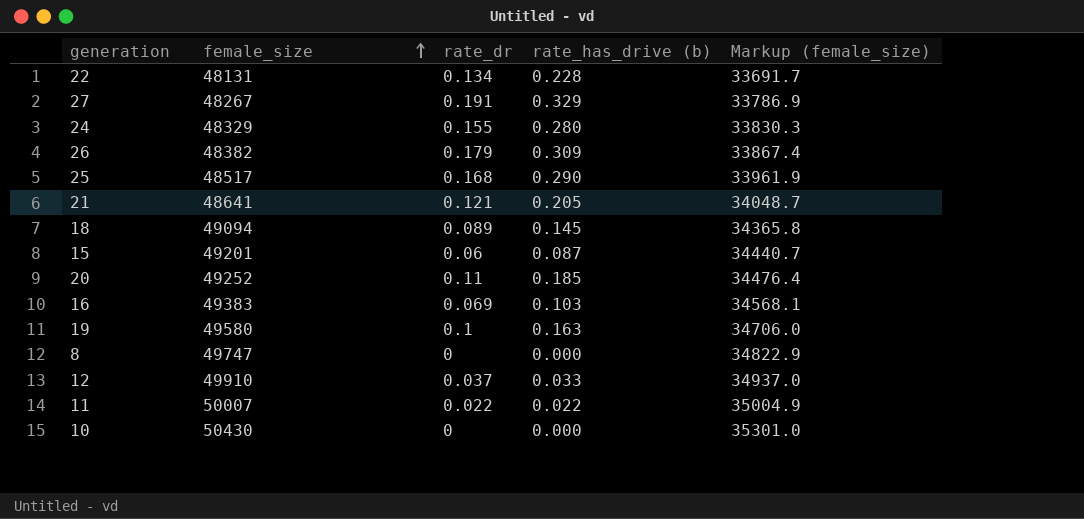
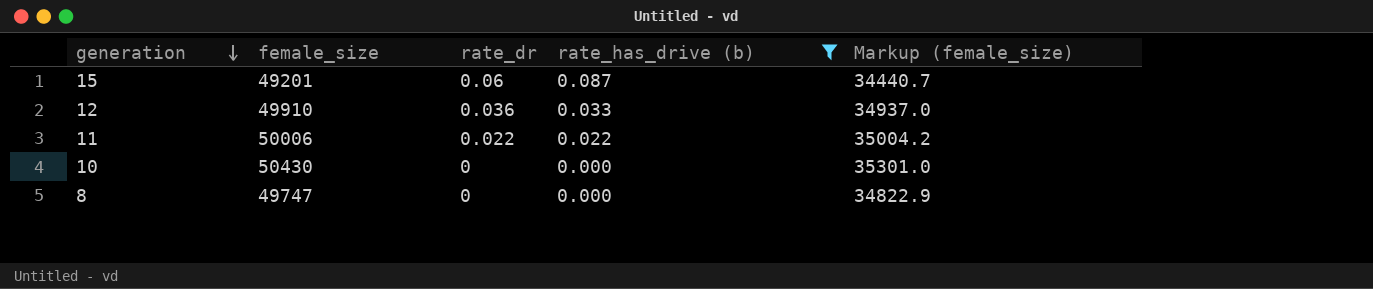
filter: none -> rate_has_drive (b) <= 0.087
row order: female_size ascending -> generation descending
12 | rate_dr: 0.037 -> 0.036
11 | female_size: 50007 -> 50006
11 | Markup (female_size): 35004.9 -> 35004.2

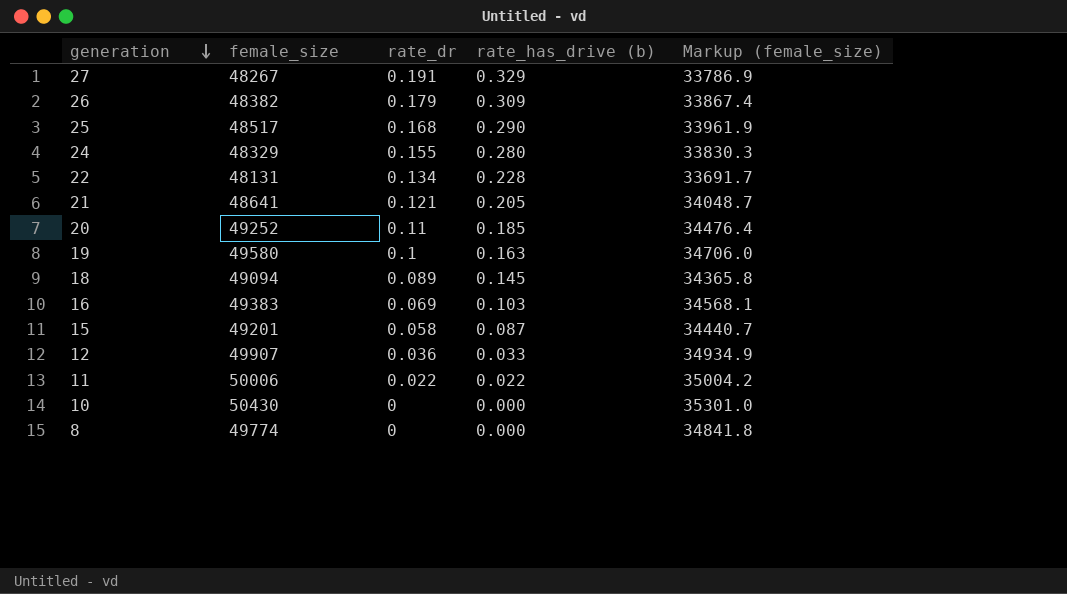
filter: rate_has_drive (b) <= 0.087 -> none
15 | rate_dr: 0.06 -> 0.058
12 | female_size: 49910 -> 49907
12 | Markup (female_size): 34937.0 -> 34934.9
8 | female_size: 49747 -> 49774
8 | Markup (female_size): 34822.9 -> 34841.8

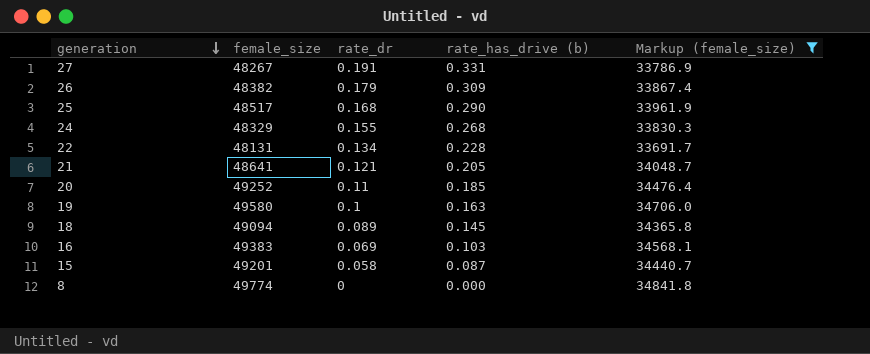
filter: none -> Markup (female_size) <= 34841.8
27 | rate_has_drive (b): 0.329 -> 0.331
24 | rate_has_drive (b): 0.280 -> 0.268

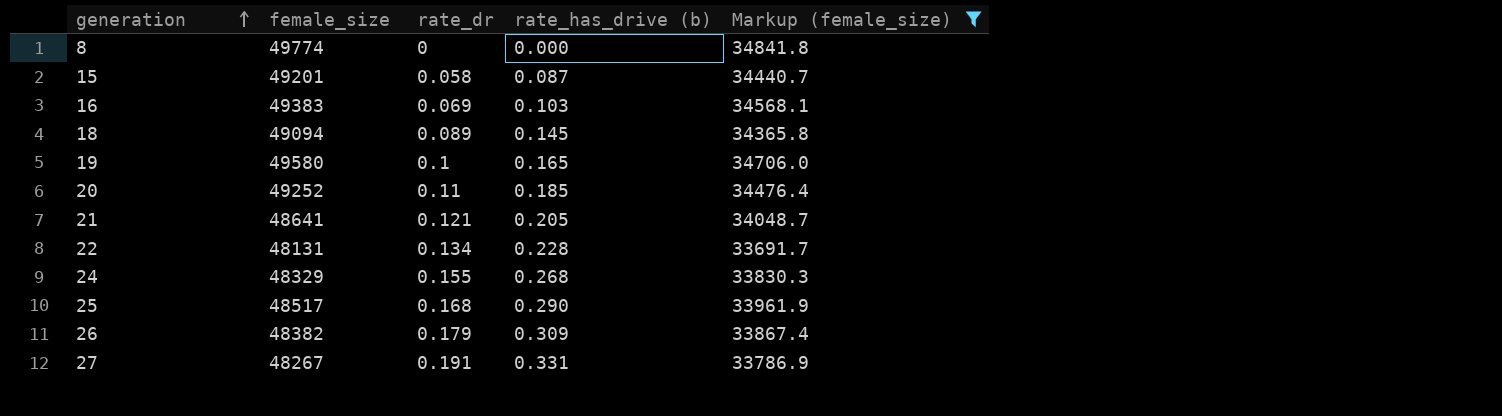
row order: generation descending -> generation ascending
19 | rate_has_drive (b): 0.163 -> 0.165

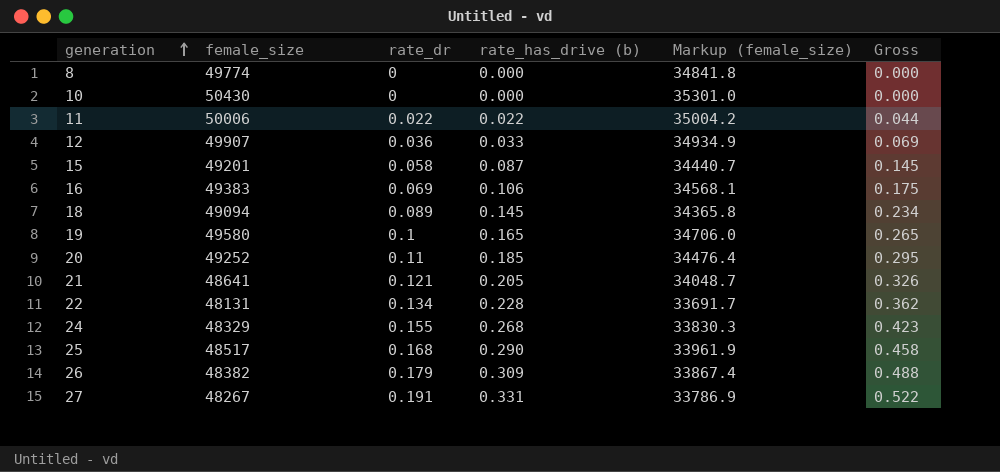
filter: Markup (female_size) <= 34841.8 -> none
column Gross | formula: none -> [rate_dr] + [rate_has_drive (b)]
16 | rate_has_drive (b): 0.103 -> 0.106

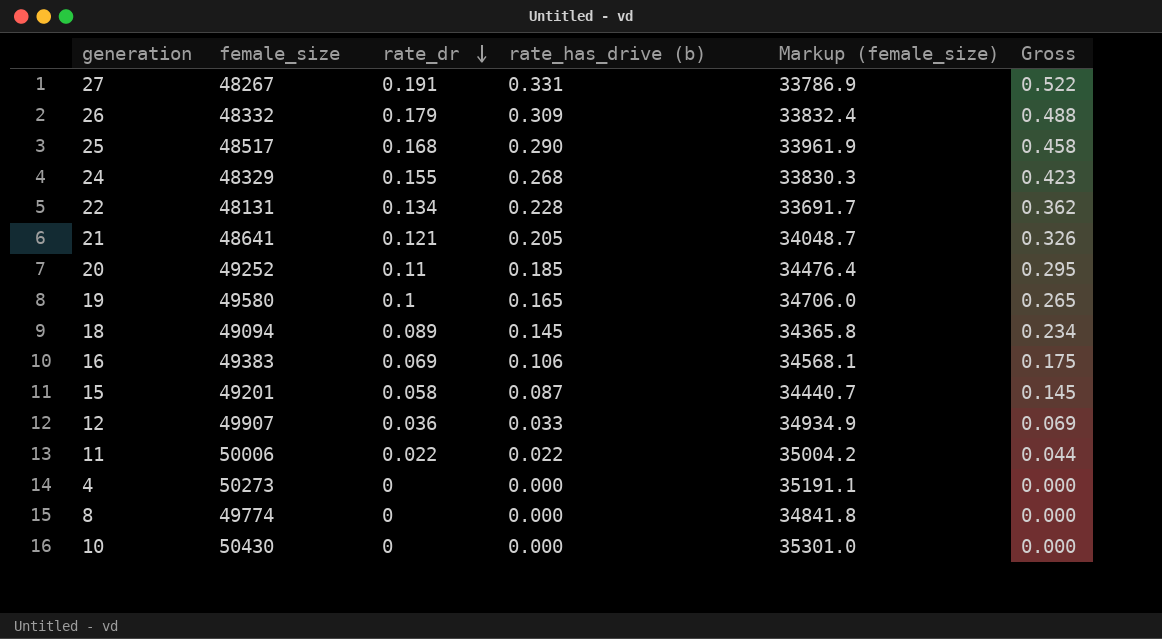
row order: generation ascending -> rate_dr descending
26 | female_size: 48382 -> 48332
26 | Markup (female_size): 33867.4 -> 33832.4
row 4: none -> 50273 | 0 | 0.000 | 35191.1 | 0.000

